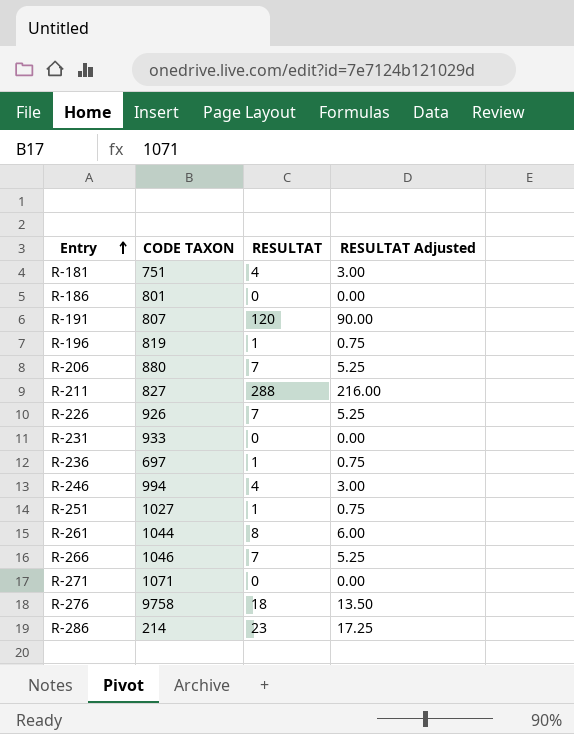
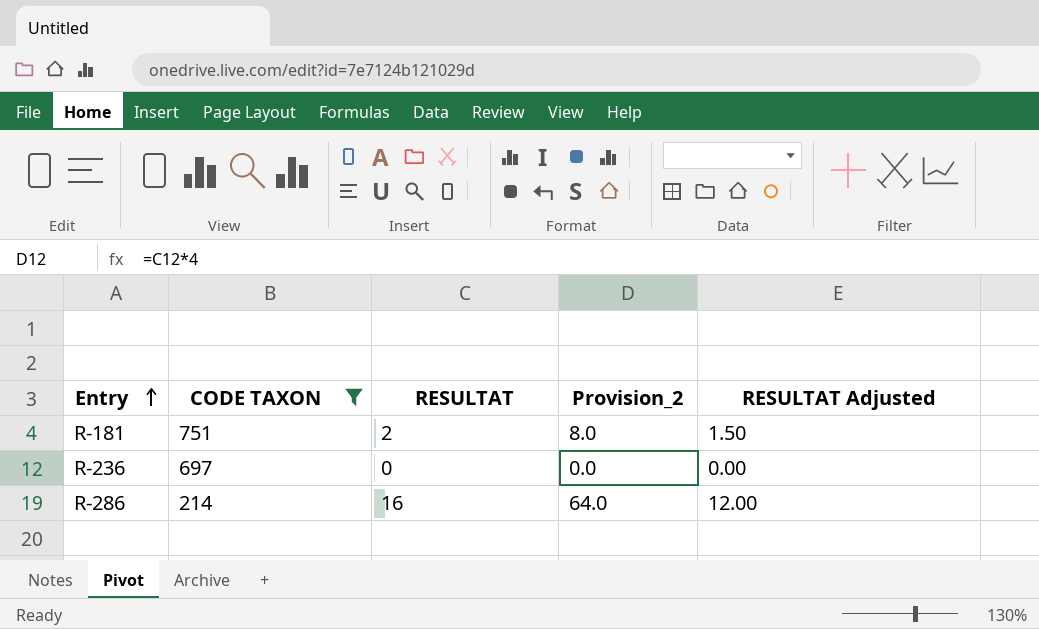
filter: none -> CODE TAXON <= 751
column Provision_2 | formula: none -> [RESULTAT] * 4
R-181 | RESULTAT: 4 -> 2
R-181 | RESULTAT Adjusted: 3.00 -> 1.50
R-236 | RESULTAT: 1 -> 0
R-236 | RESULTAT Adjusted: 0.75 -> 0.00
R-286 | RESULTAT: 23 -> 16
R-286 | RESULTAT Adjusted: 17.25 -> 12.00

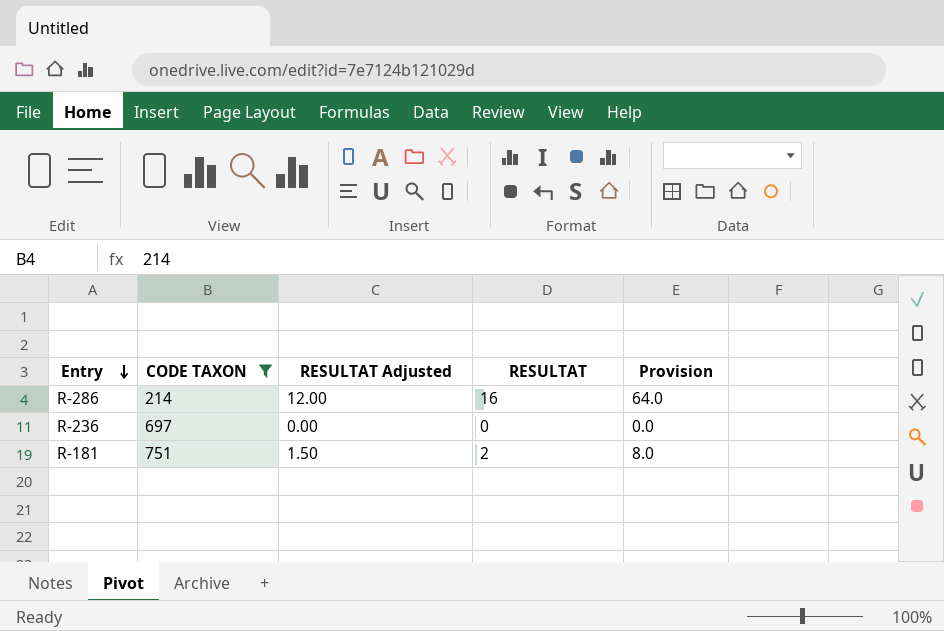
row order: Entry ascending -> Entry descending
column RESULTAT Adjusted | position: 5 -> 3
column name: Provision_2 -> Provision

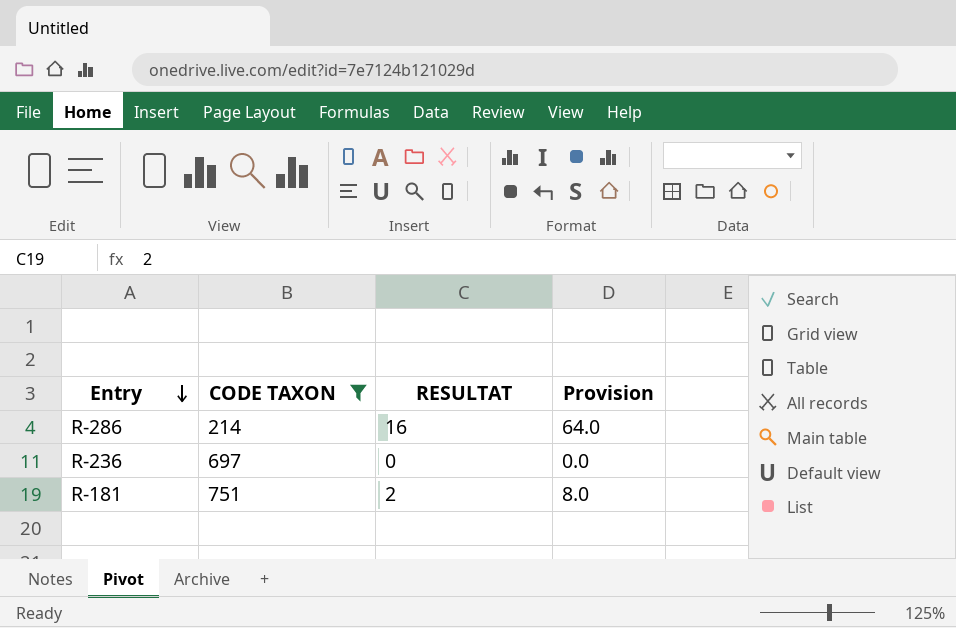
column RESULTAT Adjusted | formula: [RESULTAT] * 0.75 -> none

